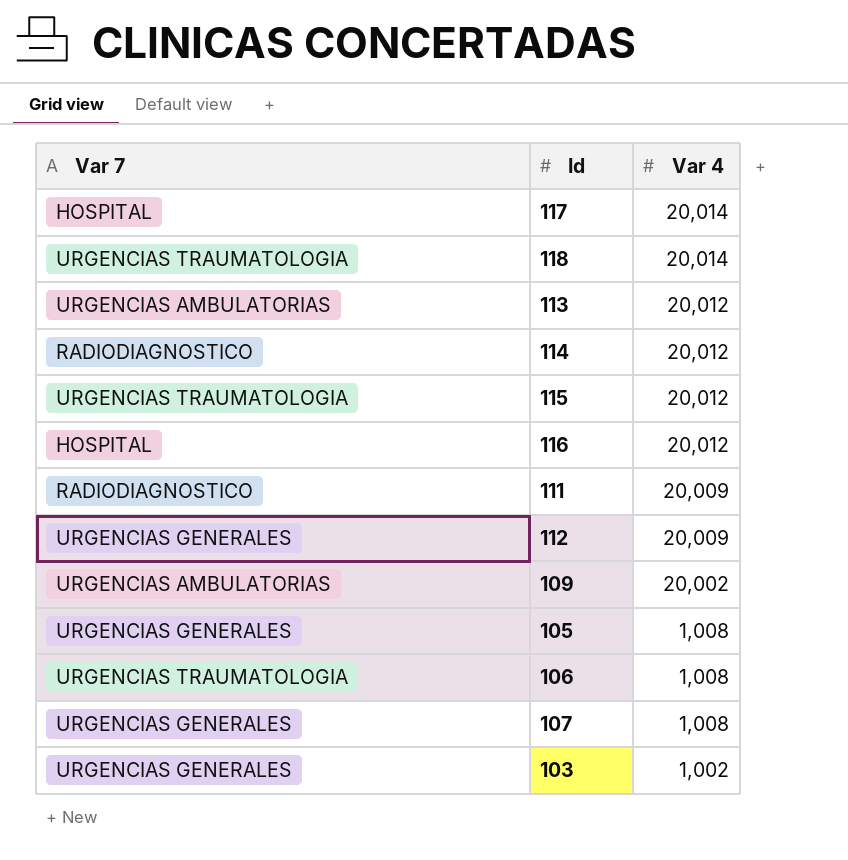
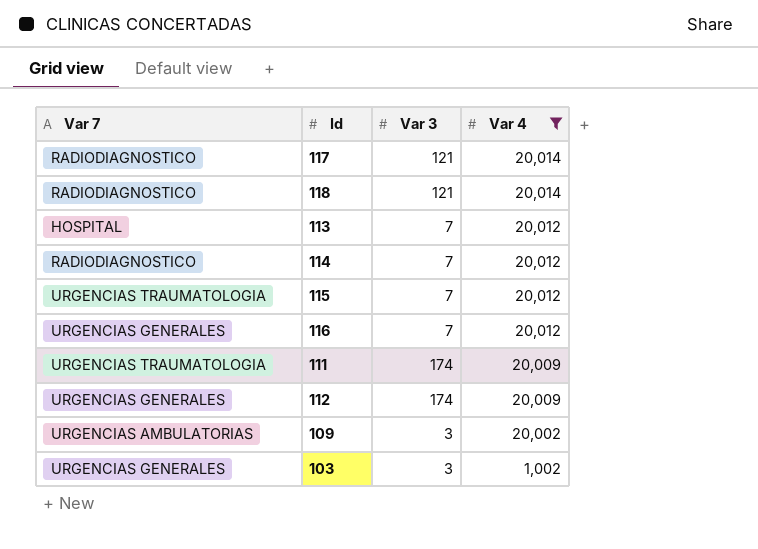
filter: none -> Var 4 != 1,008
column Var 3 | position: none -> 3
117 | Var 7: HOSPITAL -> RADIODIAGNOSTICO
118 | Var 7: URGENCIAS TRAUMATOLOGIA -> RADIODIAGNOSTICO
113 | Var 7: URGENCIAS AMBULATORIAS -> HOSPITAL
116 | Var 7: HOSPITAL -> URGENCIAS GENERALES
111 | Var 7: RADIODIAGNOSTICO -> URGENCIAS TRAUMATOLOGIA

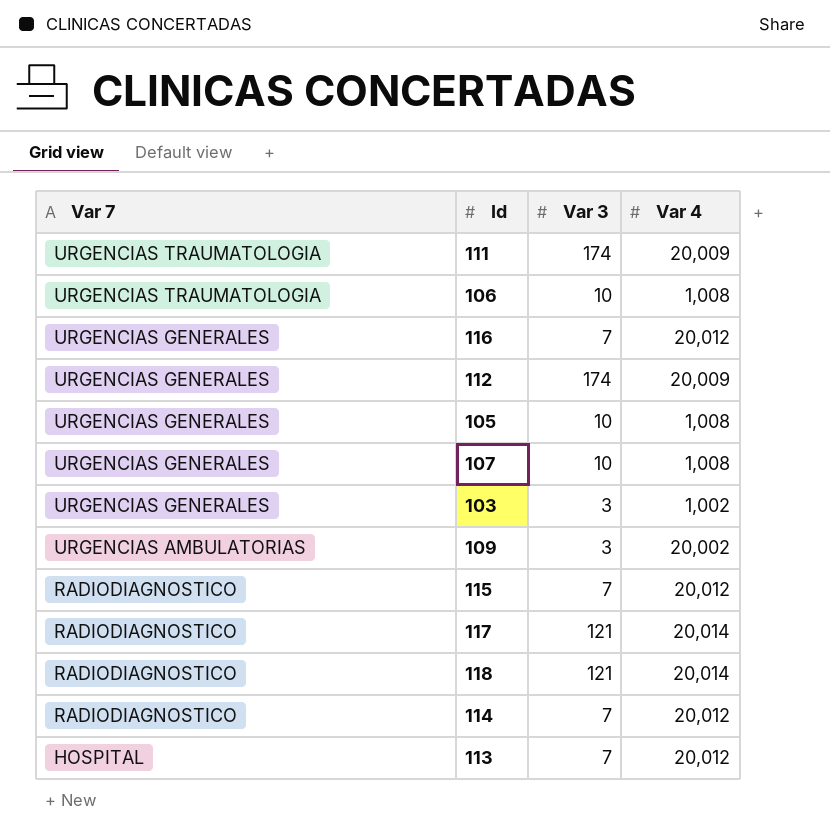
filter: Var 4 != 1,008 -> none
row order: Var 4 descending -> Var 7 descending
115 | Var 7: URGENCIAS TRAUMATOLOGIA -> RADIODIAGNOSTICO

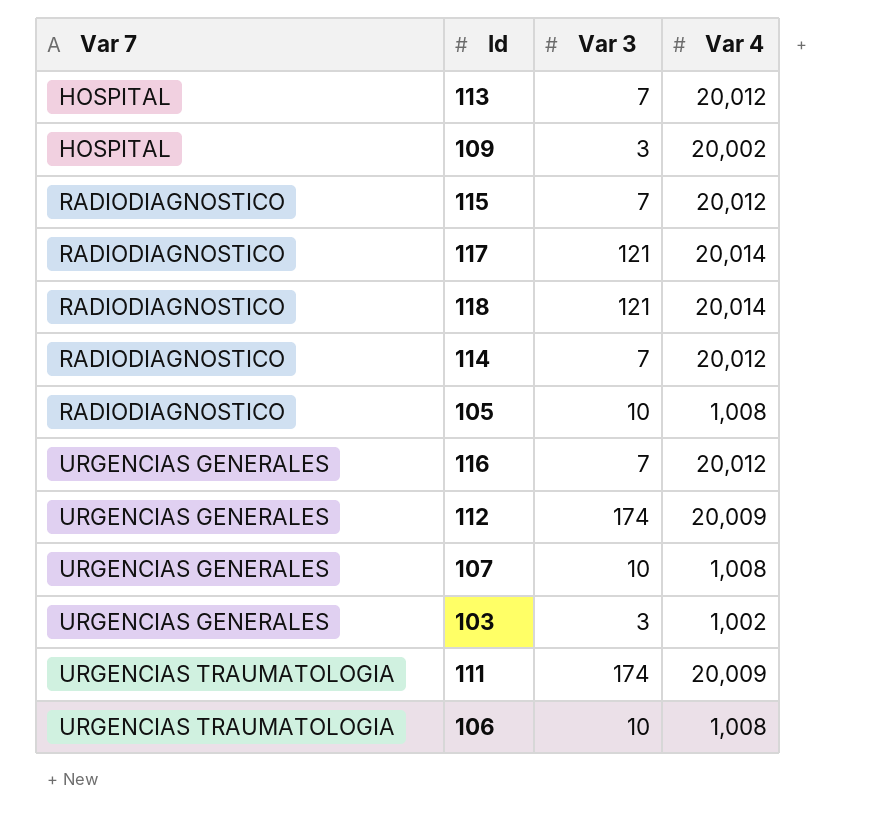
row order: Var 7 descending -> Var 7 ascending
109 | Var 7: URGENCIAS AMBULATORIAS -> HOSPITAL
105 | Var 7: URGENCIAS GENERALES -> RADIODIAGNOSTICO

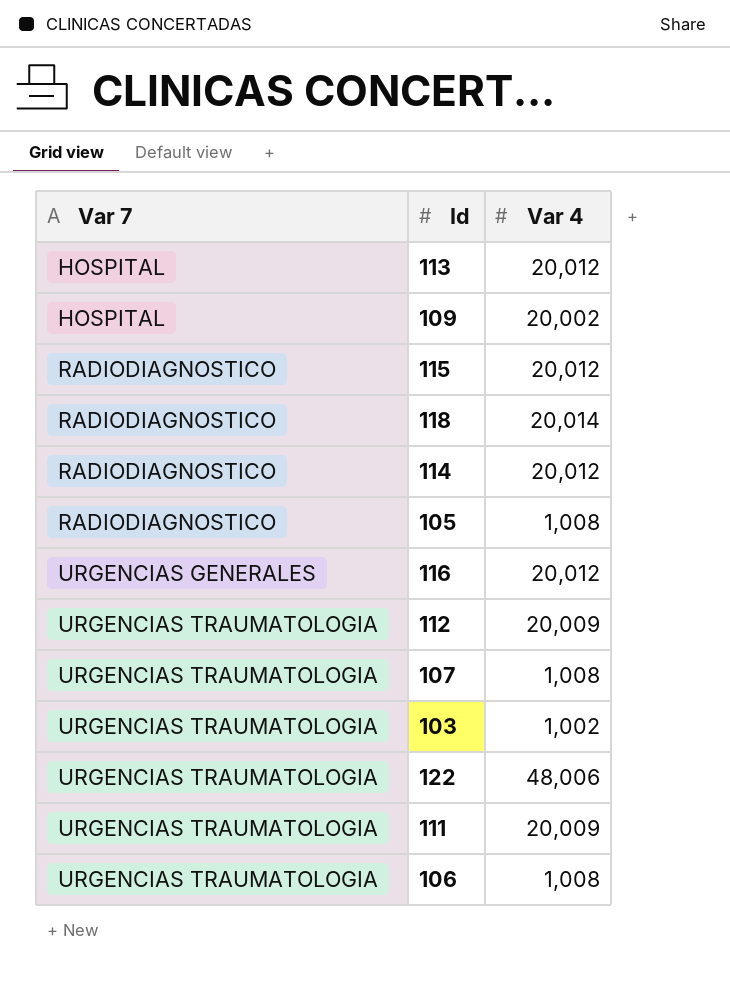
column Var 3 | position: 3 -> none
row 117: RADIODIAGNOSTICO | 121 | 20,014 -> none
112 | Var 7: URGENCIAS GENERALES -> URGENCIAS TRAUMATOLOGIA
107 | Var 7: URGENCIAS GENERALES -> URGENCIAS TRAUMATOLOGIA
103 | Var 7: URGENCIAS GENERALES -> URGENCIAS TRAUMATOLOGIA
row 122: none -> URGENCIAS TRAUMATOLOGIA | 48,006

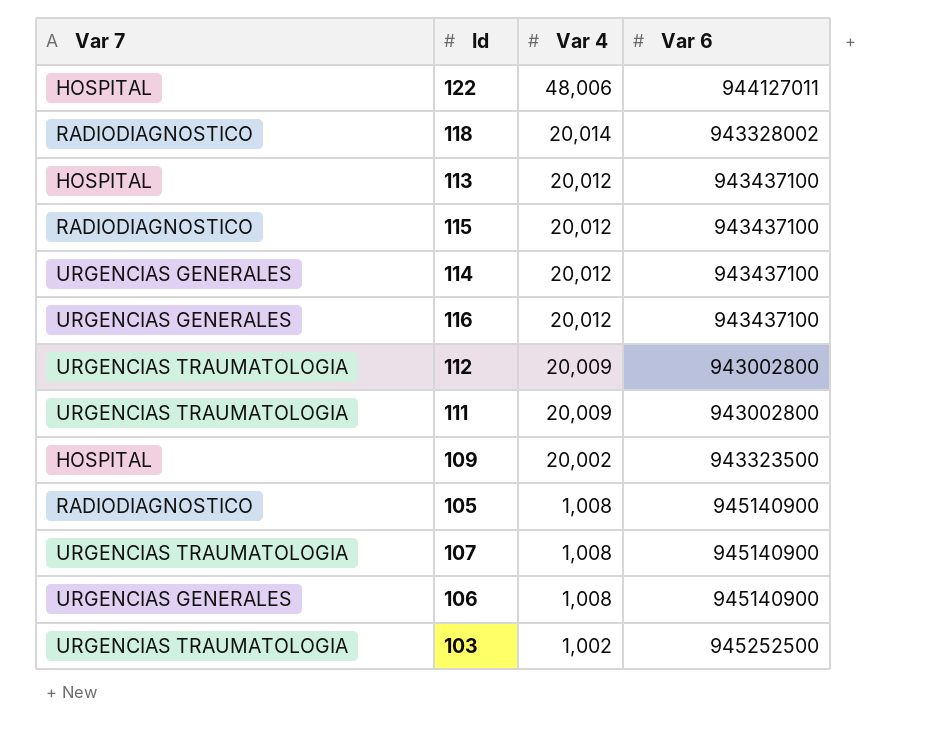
row order: Var 7 ascending -> Var 4 descending
column Var 6 | position: none -> 4
122 | Var 7: URGENCIAS TRAUMATOLOGIA -> HOSPITAL
114 | Var 7: RADIODIAGNOSTICO -> URGENCIAS GENERALES
106 | Var 7: URGENCIAS TRAUMATOLOGIA -> URGENCIAS GENERALES

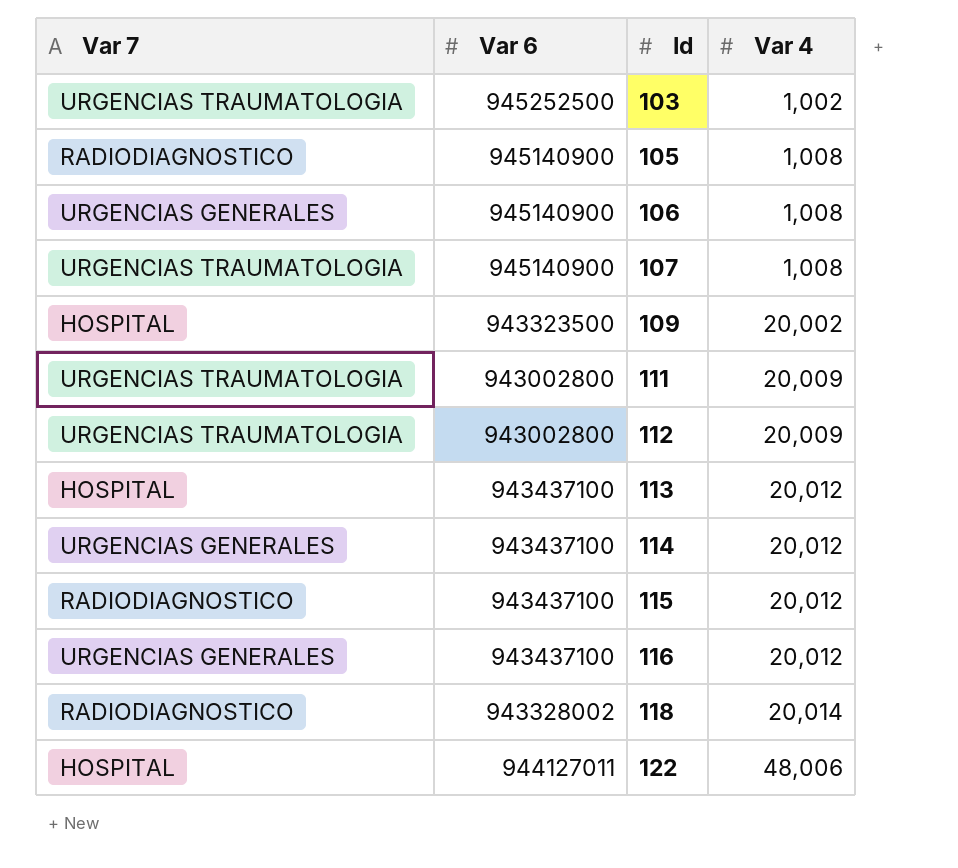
row order: Var 4 descending -> Id ascending
column Var 6 | position: 4 -> 2

